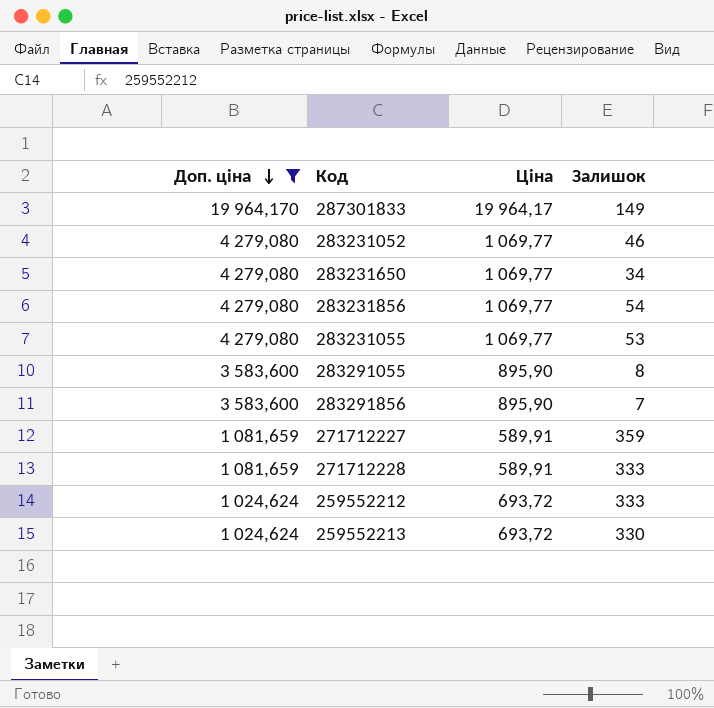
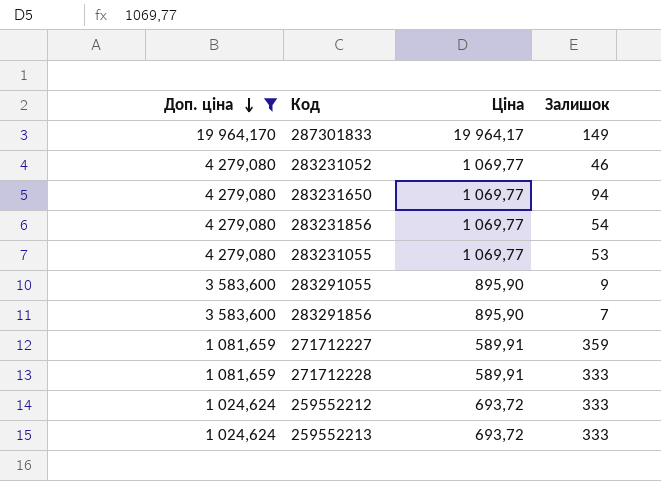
283231650 | Залишок: 34 -> 94
283291055 | Залишок: 8 -> 9
259552213 | Залишок: 330 -> 333

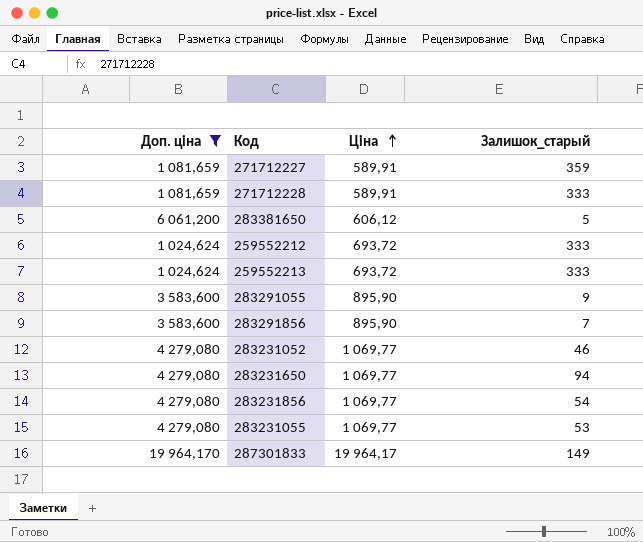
row order: Доп. ціна descending -> Ціна ascending
column name: Залишок -> Залишок_старый
row 283381650: none -> 6 061,200 | 606,12 | 5

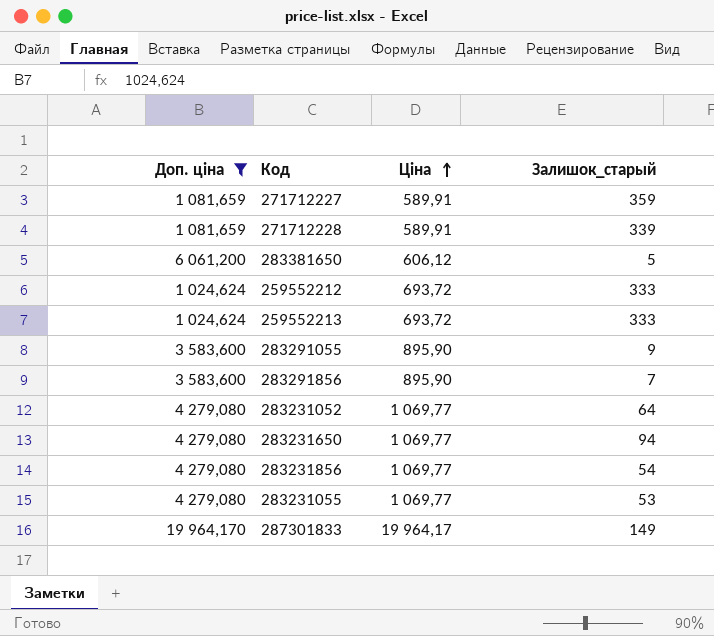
271712228 | Залишок_старый: 333 -> 339
283231052 | Залишок_старый: 46 -> 64

